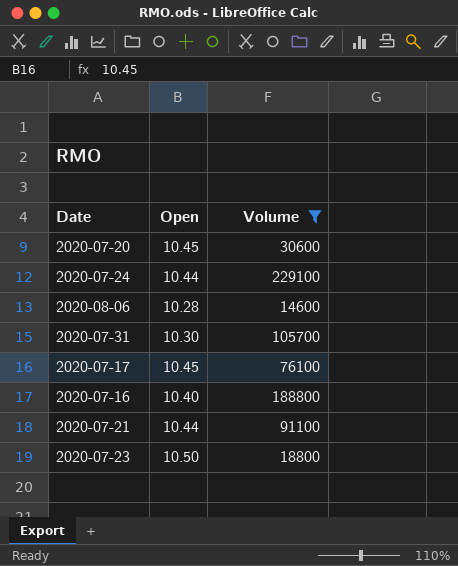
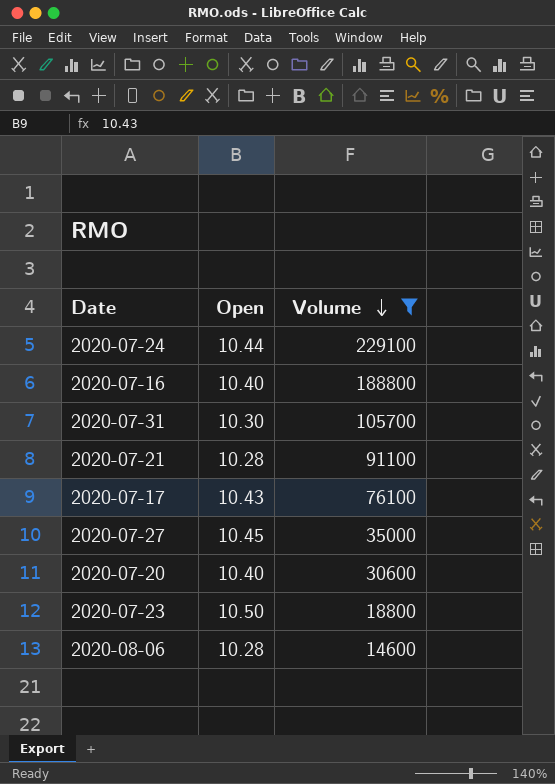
row order: none -> Volume descending
2020-07-21 | Open: 10.44 -> 10.28
2020-07-17 | Open: 10.45 -> 10.43
row 2020-07-27: none -> 10.45 | 35000
2020-07-20 | Open: 10.45 -> 10.40

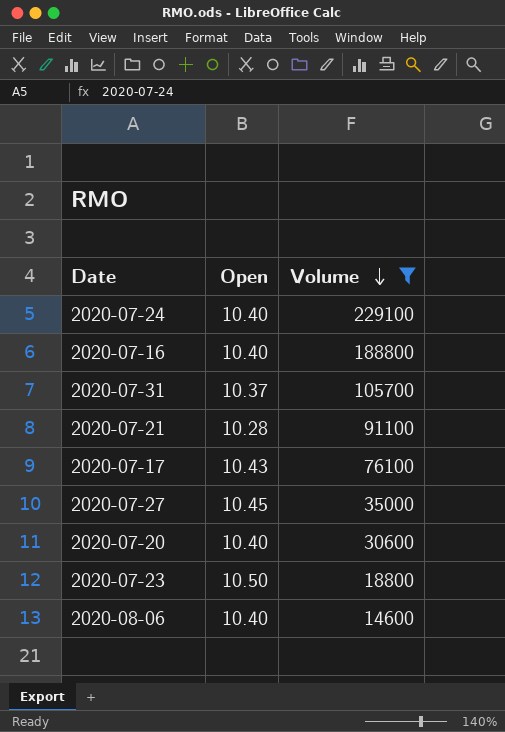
2020-07-24 | Open: 10.44 -> 10.40
2020-07-31 | Open: 10.30 -> 10.37
2020-08-06 | Open: 10.28 -> 10.40

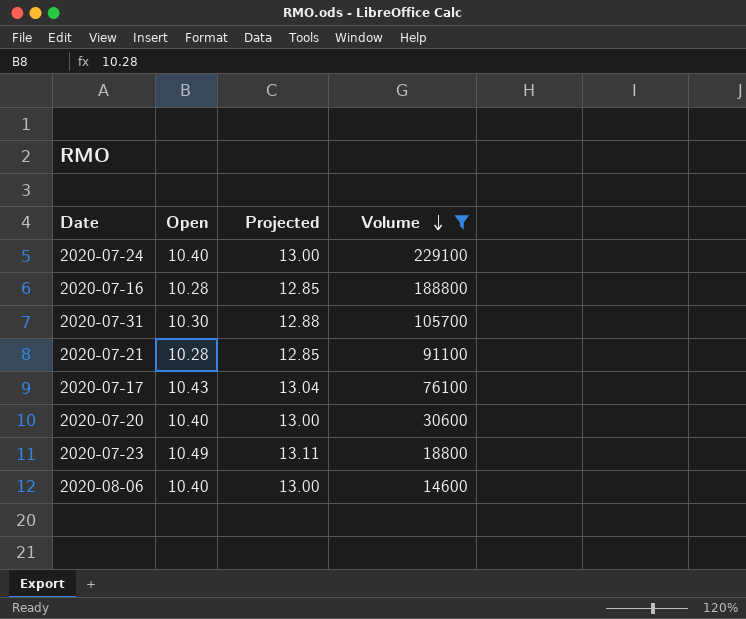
column Projected | formula: none -> [Open] * 1.25
row 2020-07-27: 10.45 | 35000 -> none
2020-07-16 | Open: 10.40 -> 10.28
2020-07-31 | Open: 10.37 -> 10.30
2020-07-23 | Open: 10.50 -> 10.49

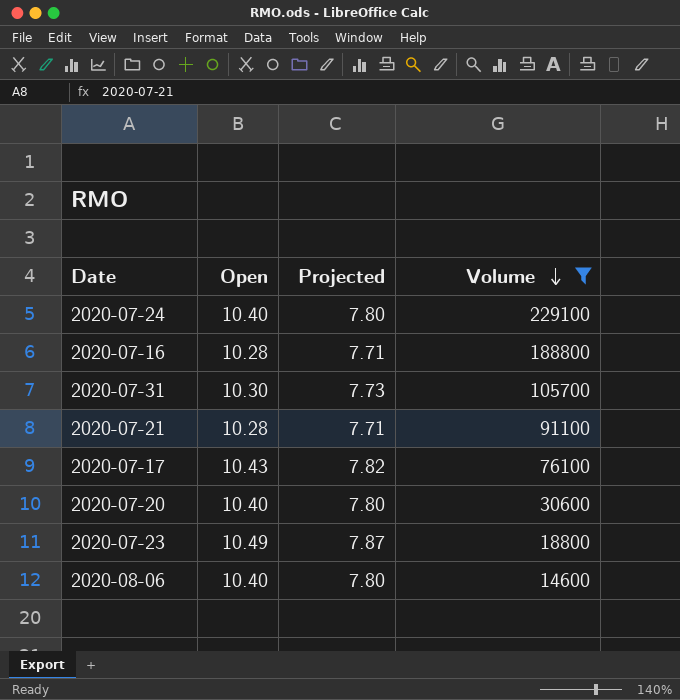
column Projected | formula: [Open] * 1.25 -> [Open] * 0.75

